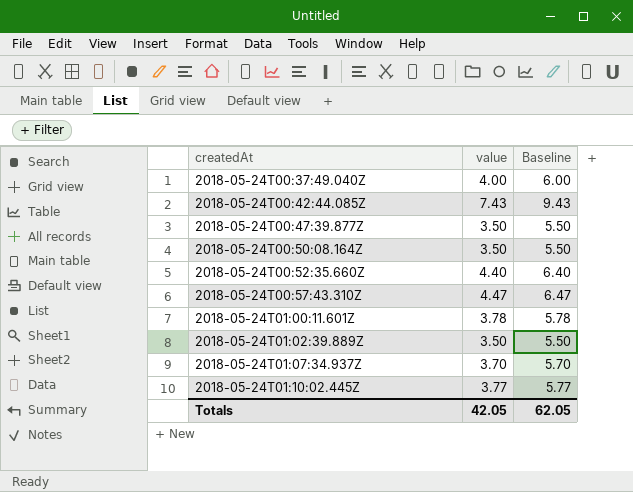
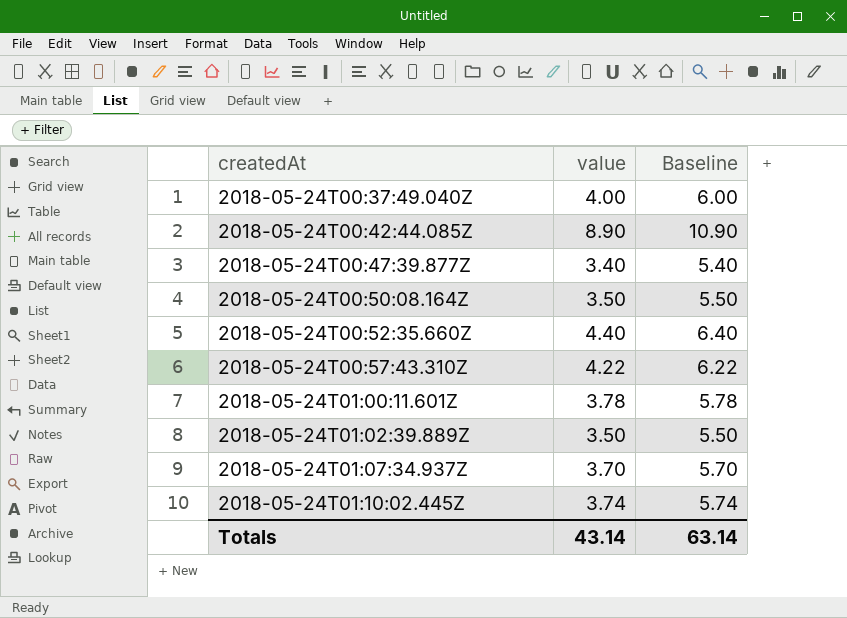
2018-05-24T00:42:44.085Z | value: 7.43 -> 8.90
2018-05-24T00:42:44.085Z | Baseline: 9.43 -> 10.90
2018-05-24T00:47:39.877Z | value: 3.50 -> 3.40
2018-05-24T00:47:39.877Z | Baseline: 5.50 -> 5.40
2018-05-24T00:57:43.310Z | value: 4.47 -> 4.22
2018-05-24T00:57:43.310Z | Baseline: 6.47 -> 6.22
2018-05-24T01:10:02.445Z | value: 3.77 -> 3.74
2018-05-24T01:10:02.445Z | Baseline: 5.77 -> 5.74
Totals | value: 42.05 -> 43.14
Totals | Baseline: 62.05 -> 63.14

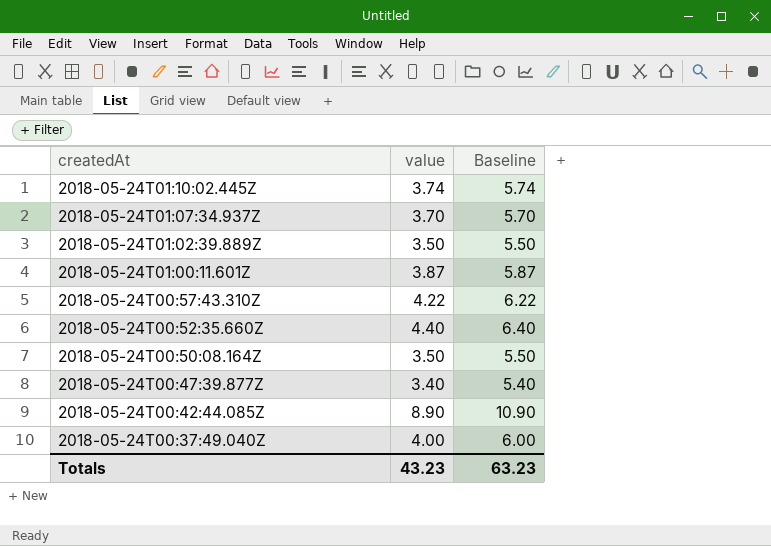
row order: createdAt ascending -> createdAt descending
2018-05-24T01:00:11.601Z | value: 3.78 -> 3.87
2018-05-24T01:00:11.601Z | Baseline: 5.78 -> 5.87
Totals | value: 43.14 -> 43.23
Totals | Baseline: 63.14 -> 63.23

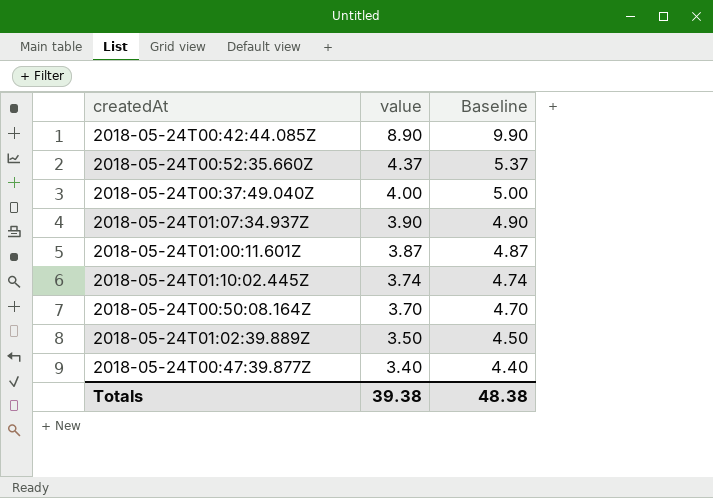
row order: createdAt descending -> value descending
column Baseline | formula: [value] + 2 -> [value] + 1
row 2018-05-24T00:57:43.310Z: 4.22 | 6.22 -> none
2018-05-24T00:52:35.660Z | value: 4.40 -> 4.37
2018-05-24T01:07:34.937Z | value: 3.70 -> 3.90
2018-05-24T00:50:08.164Z | value: 3.50 -> 3.70
Totals | value: 43.23 -> 39.38
Totals | Baseline: 63.23 -> 48.38

